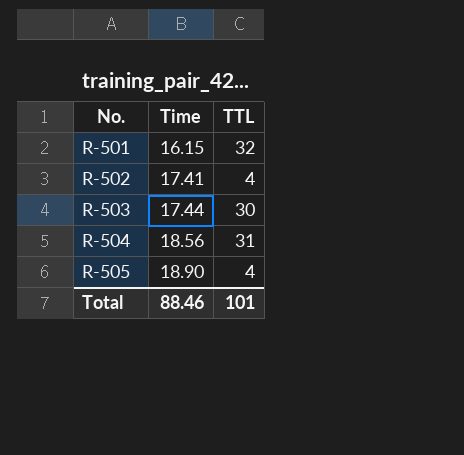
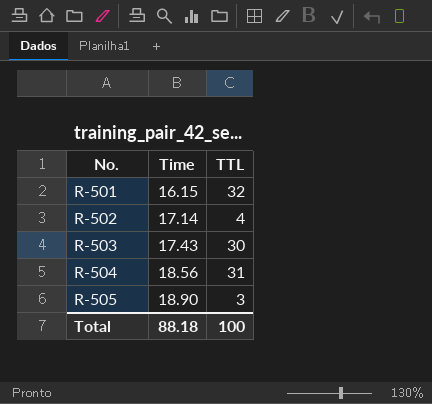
R-502 | Time: 17.41 -> 17.14
R-503 | Time: 17.44 -> 17.43
R-505 | TTL: 4 -> 3
Total | Time: 88.46 -> 88.18
Total | TTL: 101 -> 100

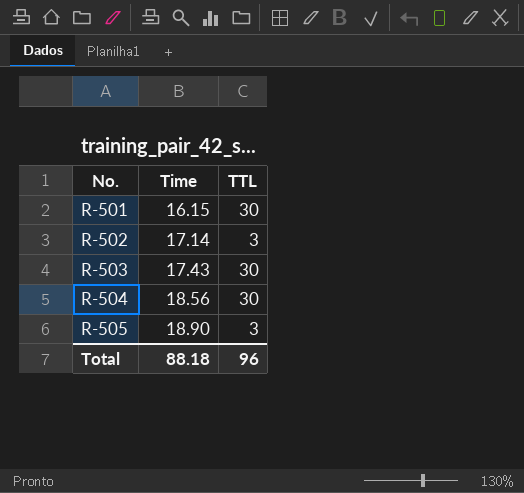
R-501 | TTL: 32 -> 30
R-502 | TTL: 4 -> 3
R-504 | TTL: 31 -> 30
Total | TTL: 100 -> 96

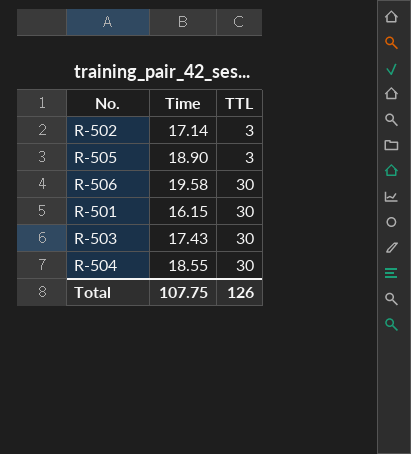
row order: No. ascending -> TTL ascending
row R-506: none -> 19.58 | 30
R-504 | Time: 18.56 -> 18.55
Total | Time: 88.18 -> 107.75
Total | TTL: 96 -> 126

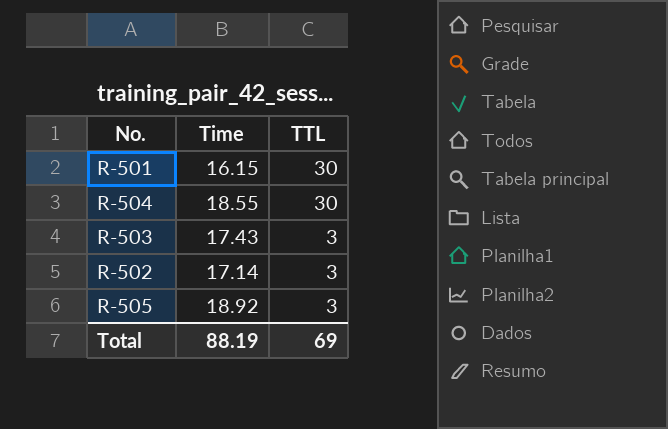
row order: TTL ascending -> TTL descending
row R-506: 19.58 | 30 -> none
R-503 | TTL: 30 -> 3
R-505 | Time: 18.90 -> 18.92
Total | Time: 107.75 -> 88.19
Total | TTL: 126 -> 69

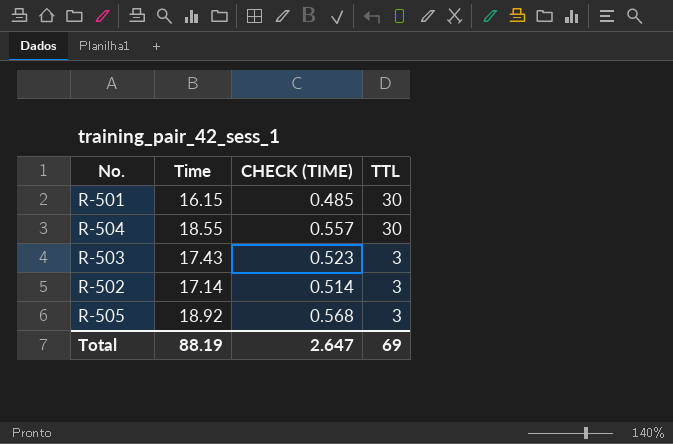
column CHECK (TIME) | formula: none -> [Time] * 0.03

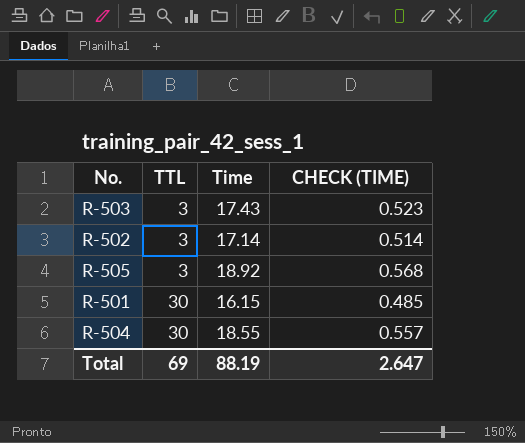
row order: TTL descending -> TTL ascending
column TTL | position: 4 -> 2

